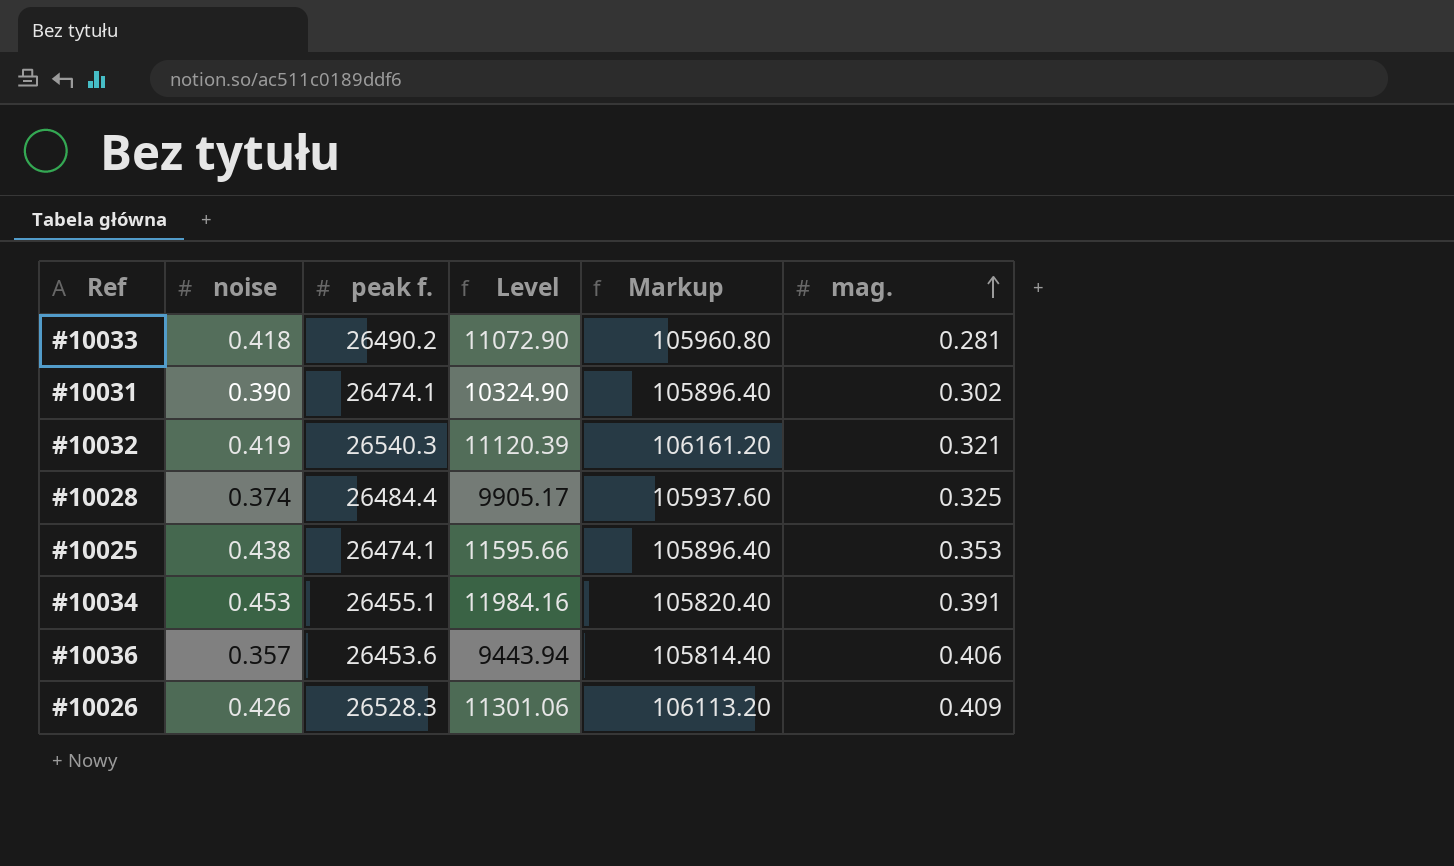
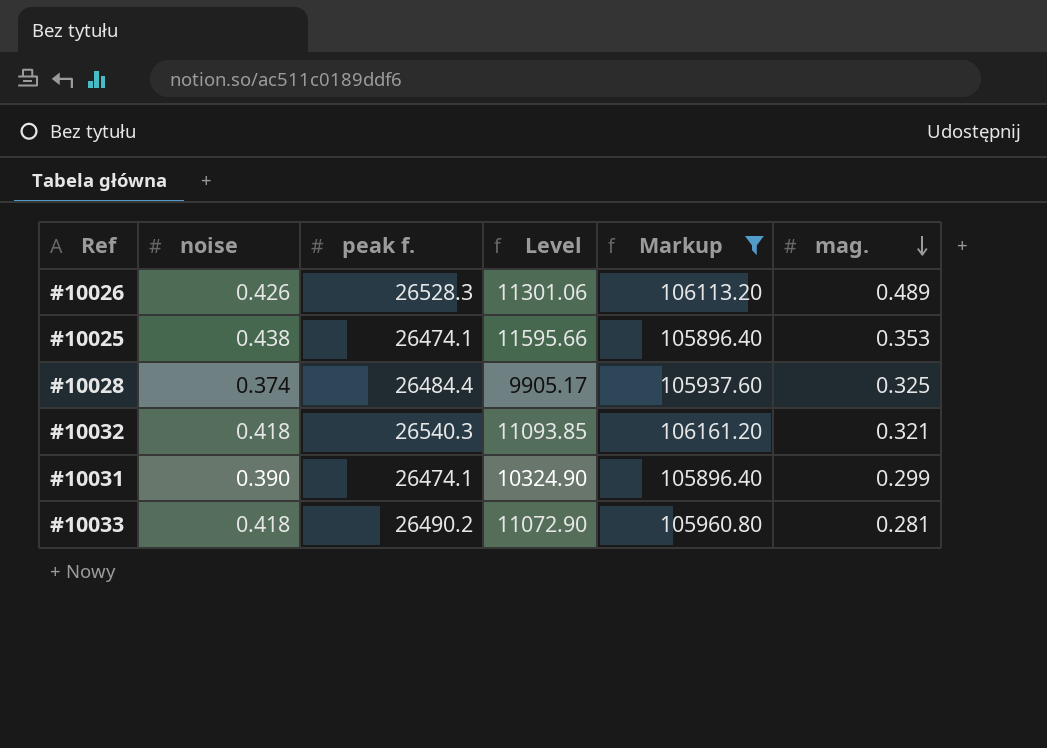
filter: none -> Markup >= 105896.40
row order: mag. ascending -> mag. descending
#10026 | mag.: 0.409 -> 0.489
#10032 | noise: 0.419 -> 0.418
#10032 | Level: 11120.39 -> 11093.85
#10031 | mag.: 0.302 -> 0.299

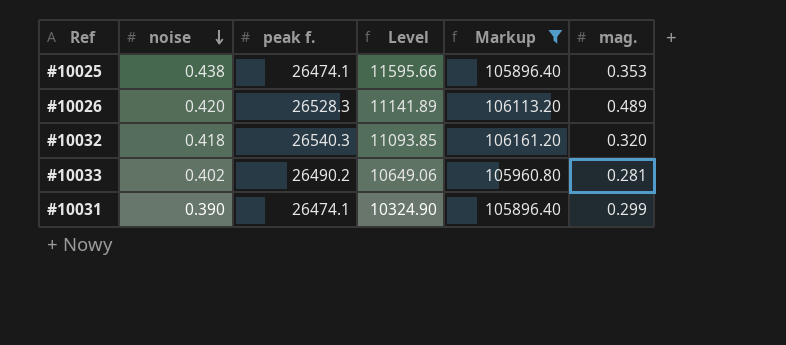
row order: mag. descending -> noise descending
row #10028: 0.374 | 26484.4 | 9905.17 | 105937.60 | 0.325 -> none
#10026 | noise: 0.426 -> 0.420
#10026 | Level: 11301.06 -> 11141.89
#10032 | mag.: 0.321 -> 0.320
#10033 | noise: 0.418 -> 0.402
#10033 | Level: 11072.90 -> 10649.06

